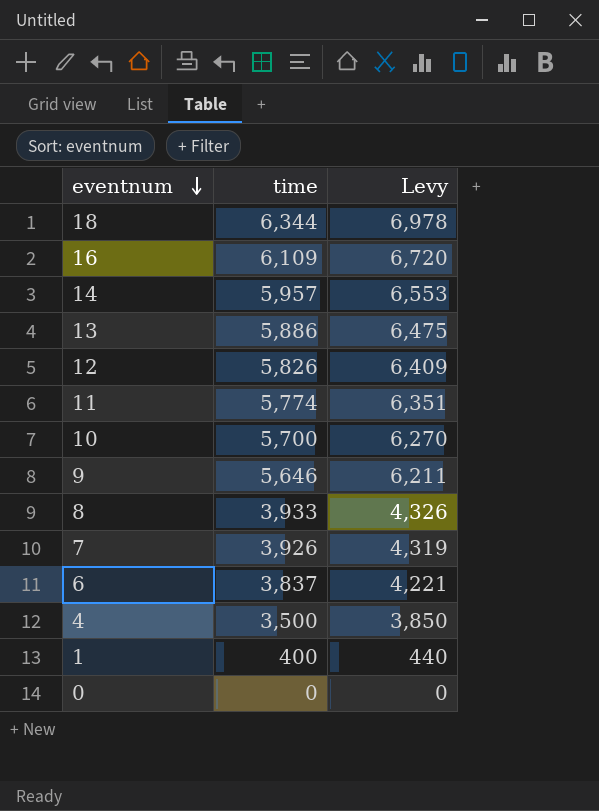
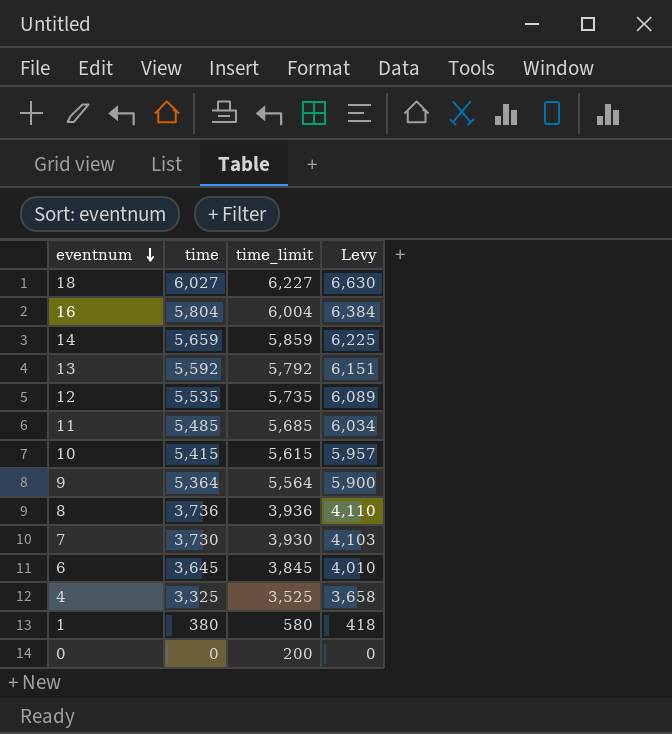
column time_limit | formula: none -> [time] + 200
18 | time: 6,344 -> 6,027
18 | Levy: 6,978 -> 6,630
16 | time: 6,109 -> 5,804
16 | Levy: 6,720 -> 6,384
14 | time: 5,957 -> 5,659
14 | Levy: 6,553 -> 6,225
13 | time: 5,886 -> 5,592
13 | Levy: 6,475 -> 6,151
12 | time: 5,826 -> 5,535
12 | Levy: 6,409 -> 6,089
11 | time: 5,774 -> 5,485
11 | Levy: 6,351 -> 6,034
10 | time: 5,700 -> 5,415
10 | Levy: 6,270 -> 5,957
9 | time: 5,646 -> 5,364
9 | Levy: 6,211 -> 5,900
8 | time: 3,933 -> 3,736
8 | Levy: 4,326 -> 4,110
7 | time: 3,926 -> 3,730
7 | Levy: 4,319 -> 4,103
6 | time: 3,837 -> 3,645
6 | Levy: 4,221 -> 4,010
4 | time: 3,500 -> 3,325
4 | Levy: 3,850 -> 3,658
1 | time: 400 -> 380
1 | Levy: 440 -> 418

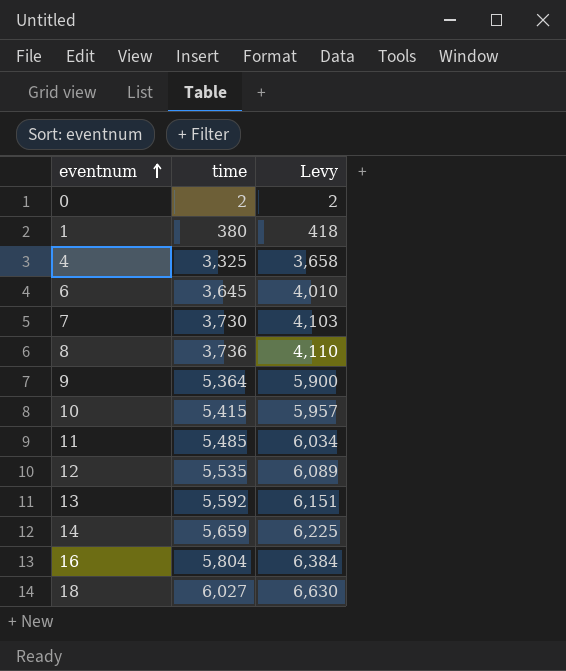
row order: eventnum descending -> eventnum ascending
column time_limit | formula: [time] + 200 -> none
0 | time: 0 -> 2
0 | Levy: 0 -> 2

